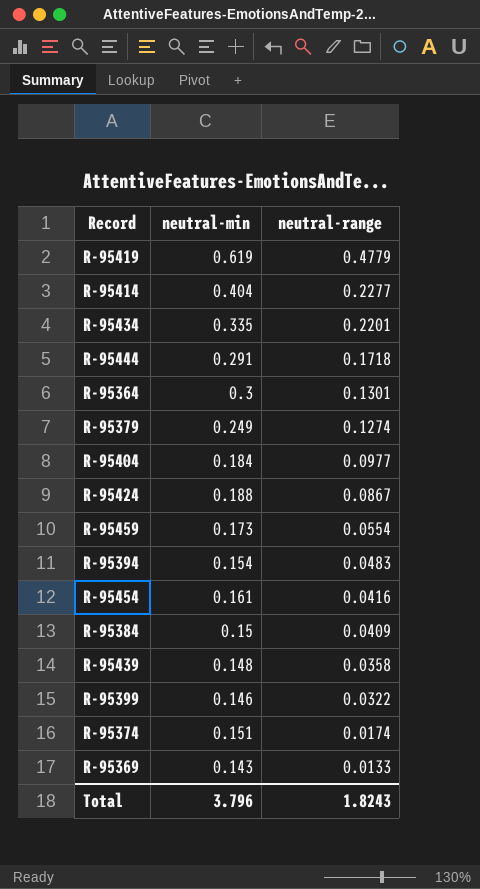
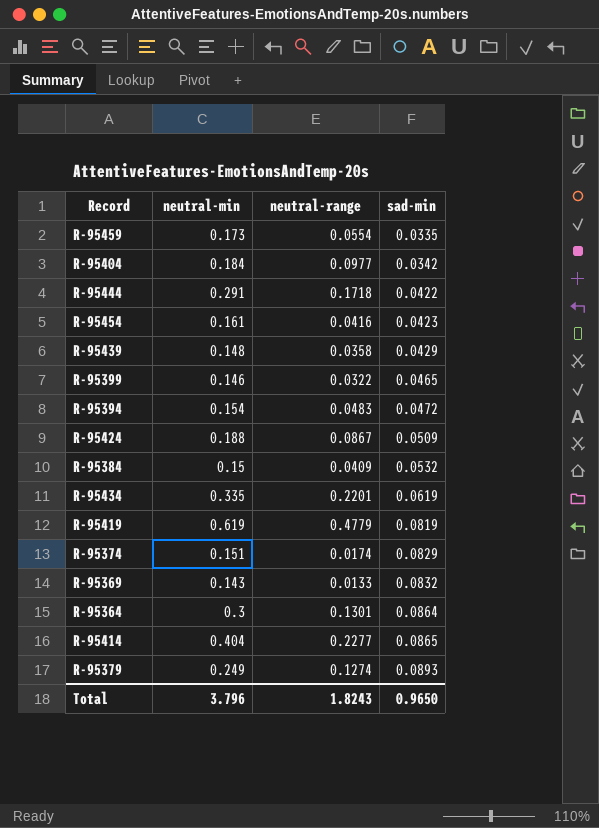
row order: neutral-range descending -> sad-min ascending
column sad-min | position: none -> 4

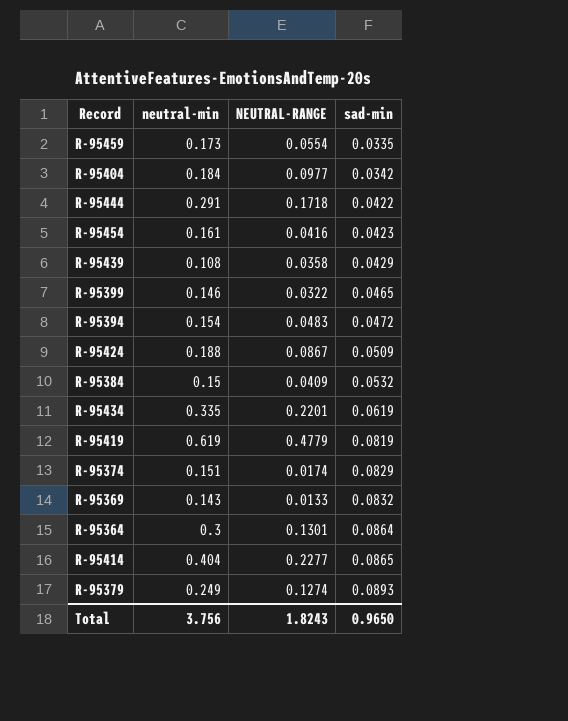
column name: neutral-range -> NEUTRAL-RANGE
R-95439 | neutral-min: 0.148 -> 0.108
Total | neutral-min: 3.796 -> 3.756

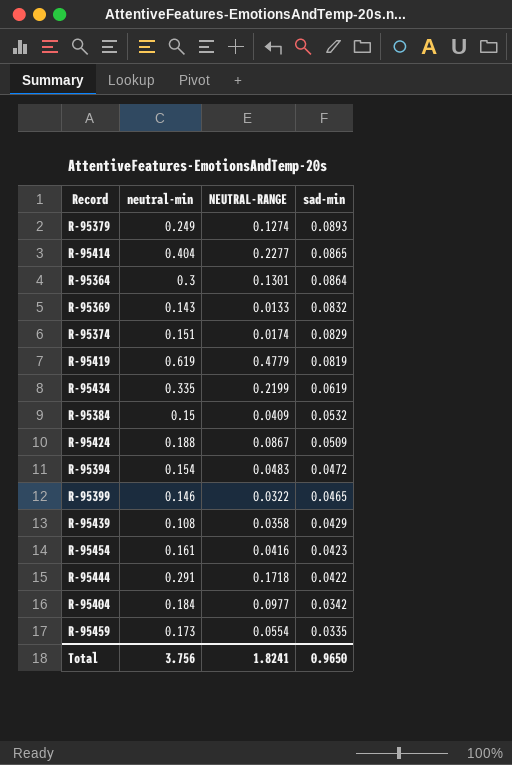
row order: sad-min ascending -> sad-min descending
R-95434 | NEUTRAL-RANGE: 0.2201 -> 0.2199
Total | NEUTRAL-RANGE: 1.8243 -> 1.8241

